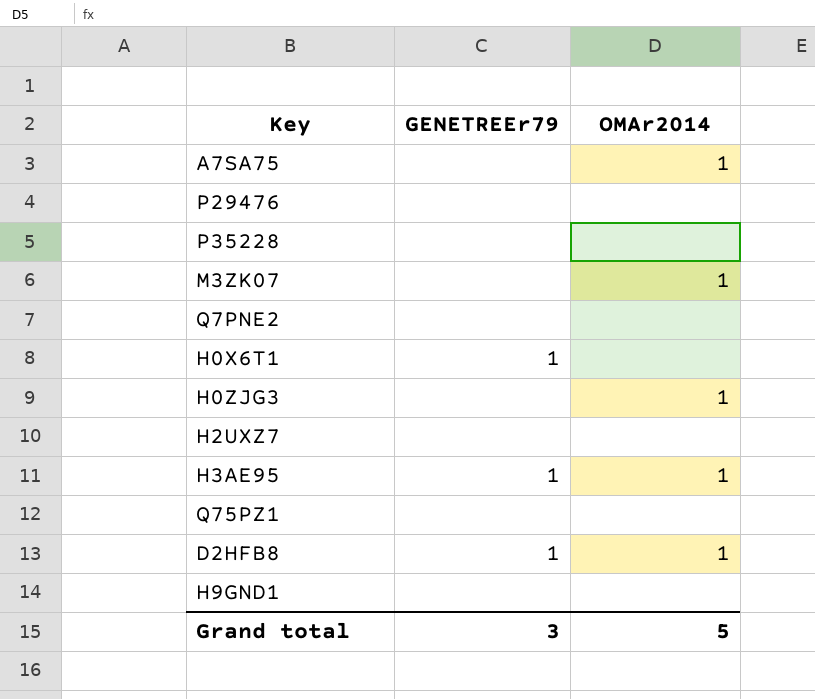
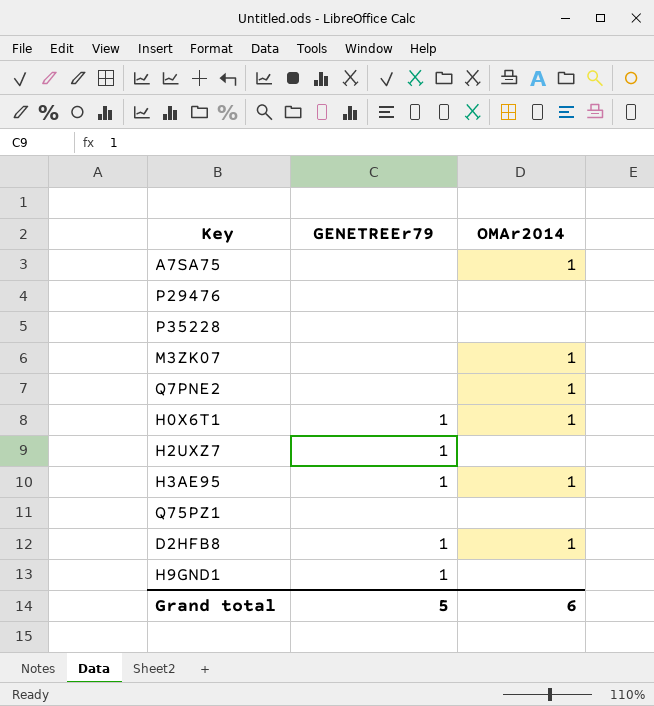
row H0ZJG3: none | 1 -> none
Q7PNE2 | OMAr2014: none -> 1
H0X6T1 | OMAr2014: none -> 1
H2UXZ7 | GENETREEr79: none -> 1
H9GND1 | GENETREEr79: none -> 1
Grand total | GENETREEr79: 3 -> 5
Grand total | OMAr2014: 5 -> 6

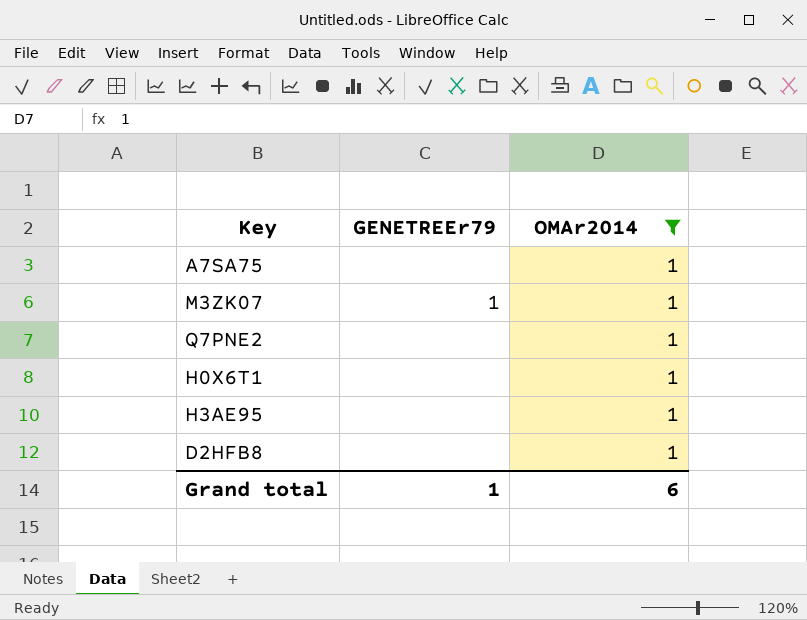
filter: none -> OMAr2014 = 1
M3ZK07 | GENETREEr79: none -> 1
H0X6T1 | GENETREEr79: 1 -> none
H3AE95 | GENETREEr79: 1 -> none
D2HFB8 | GENETREEr79: 1 -> none
Grand total | GENETREEr79: 5 -> 1

